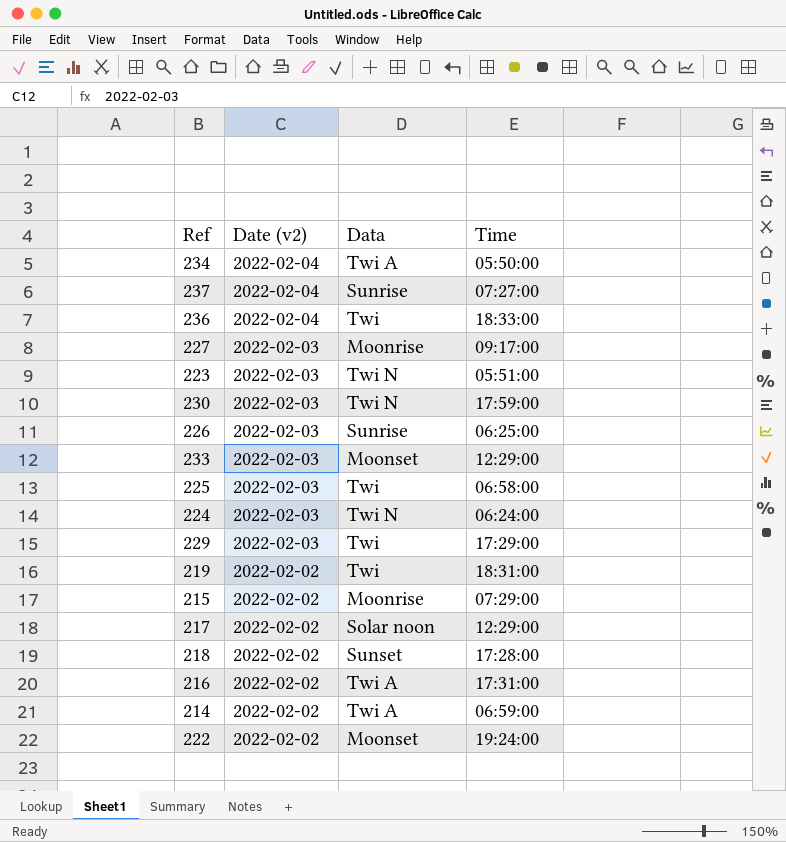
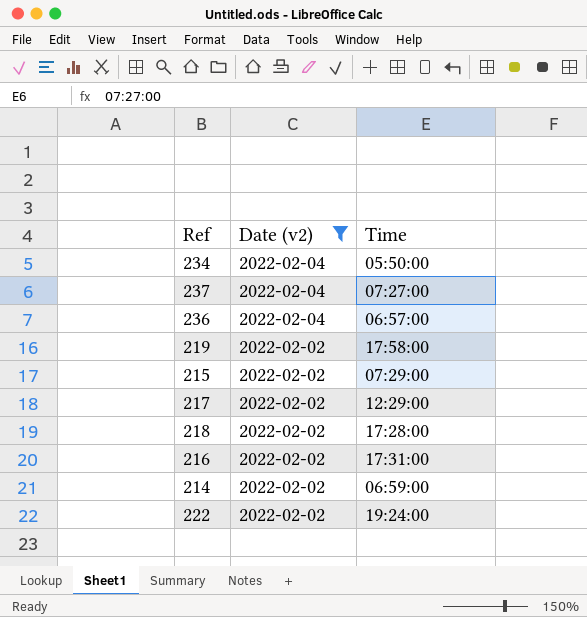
filter: none -> Date (v2) != 2022-02-03
column Data | position: 3 -> none
236 | Time: 18:33:00 -> 06:57:00
219 | Time: 18:31:00 -> 17:58:00

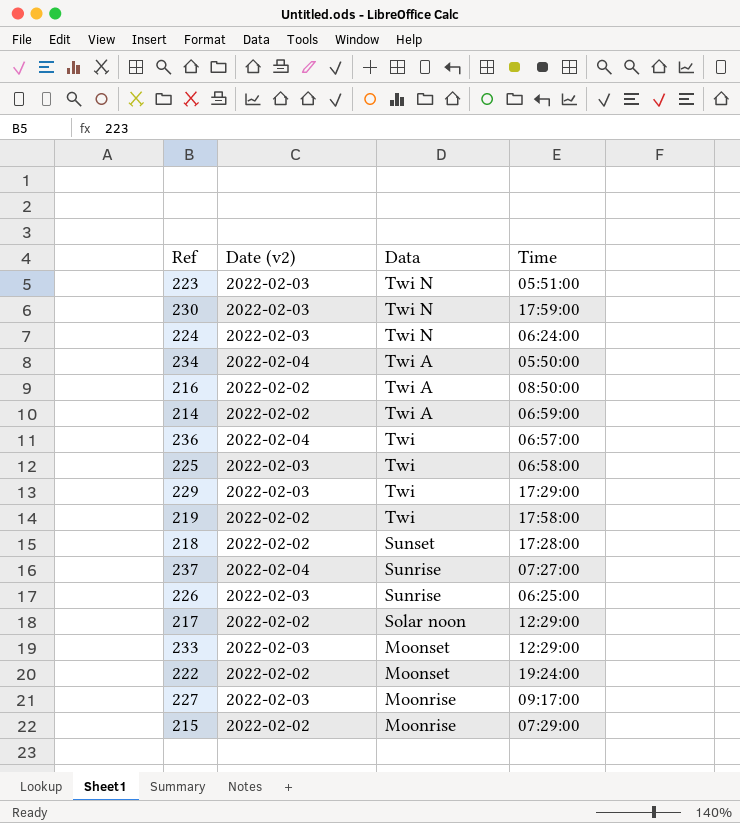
filter: Date (v2) != 2022-02-03 -> none
row order: Date (v2) descending -> Data descending
column Data | position: none -> 3
216 | Time: 17:31:00 -> 08:50:00

